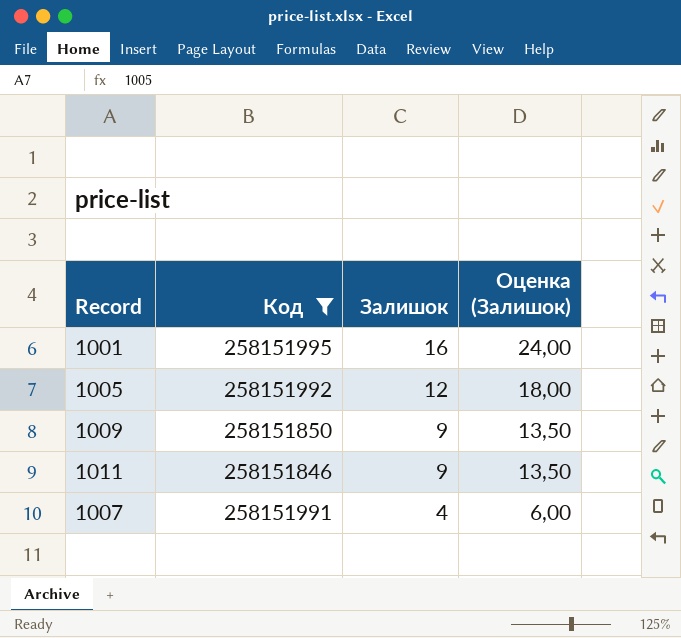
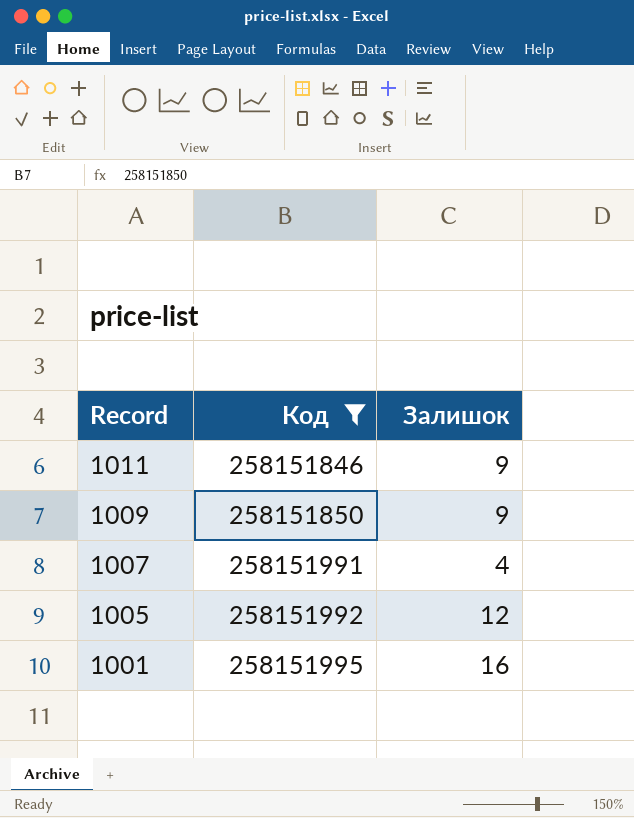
row order: Залишок descending -> Record descending
column Оценка (Залишок) | formula: [Залишок] * 1,5 -> none

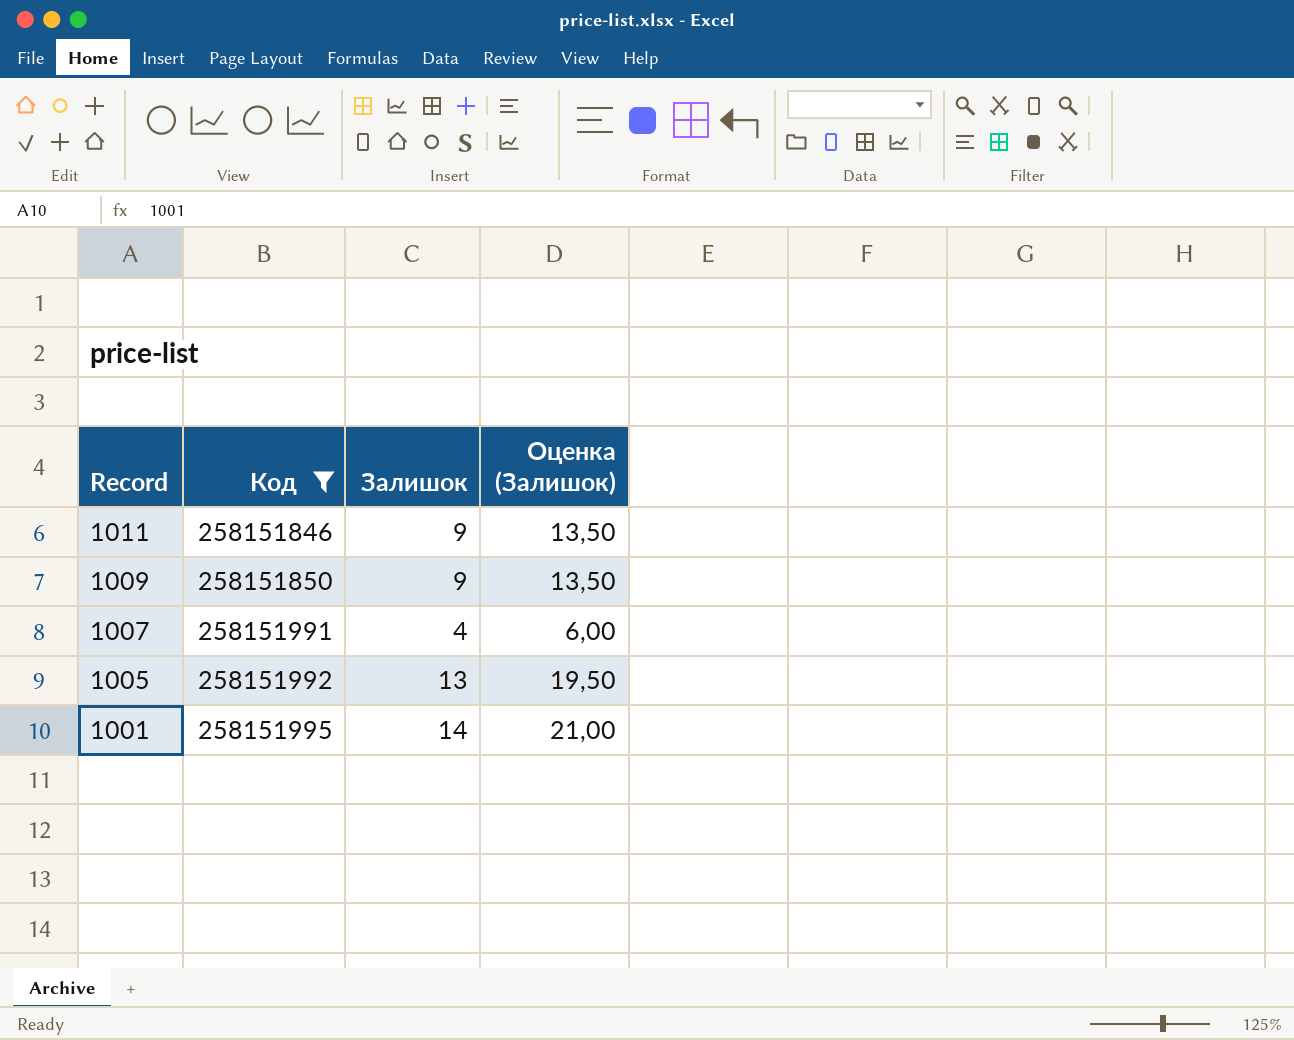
column Оценка (Залишок) | formula: none -> [Залишок] * 1,5
1005 | Залишок: 12 -> 13
1001 | Залишок: 16 -> 14

